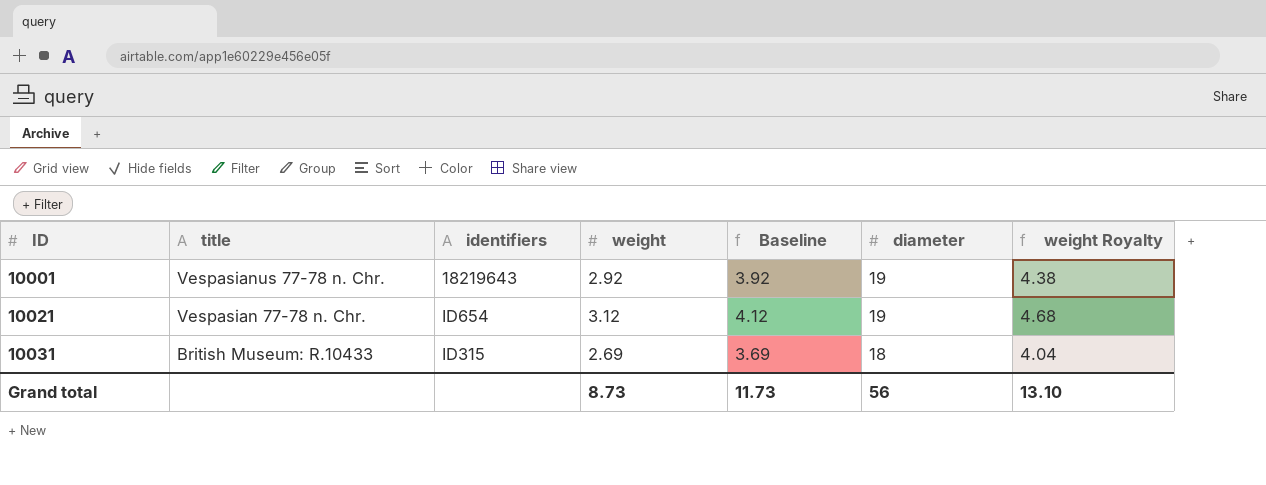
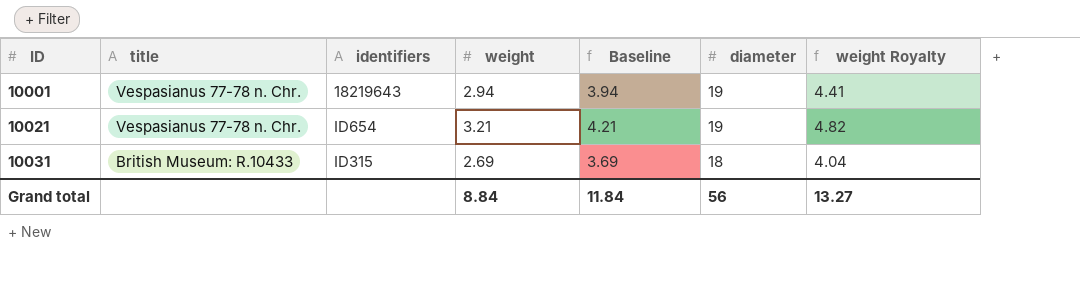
10001 | weight: 2.92 -> 2.94
10001 | Baseline: 3.92 -> 3.94
10001 | weight Royalty: 4.38 -> 4.41
10021 | title: Vespasian 77-78 n. Chr. -> Vespasianus 77-78 n. Chr.
10021 | weight: 3.12 -> 3.21
10021 | Baseline: 4.12 -> 4.21
10021 | weight Royalty: 4.68 -> 4.82
Grand total | weight: 8.73 -> 8.84
Grand total | Baseline: 11.73 -> 11.84
Grand total | weight Royalty: 13.10 -> 13.27

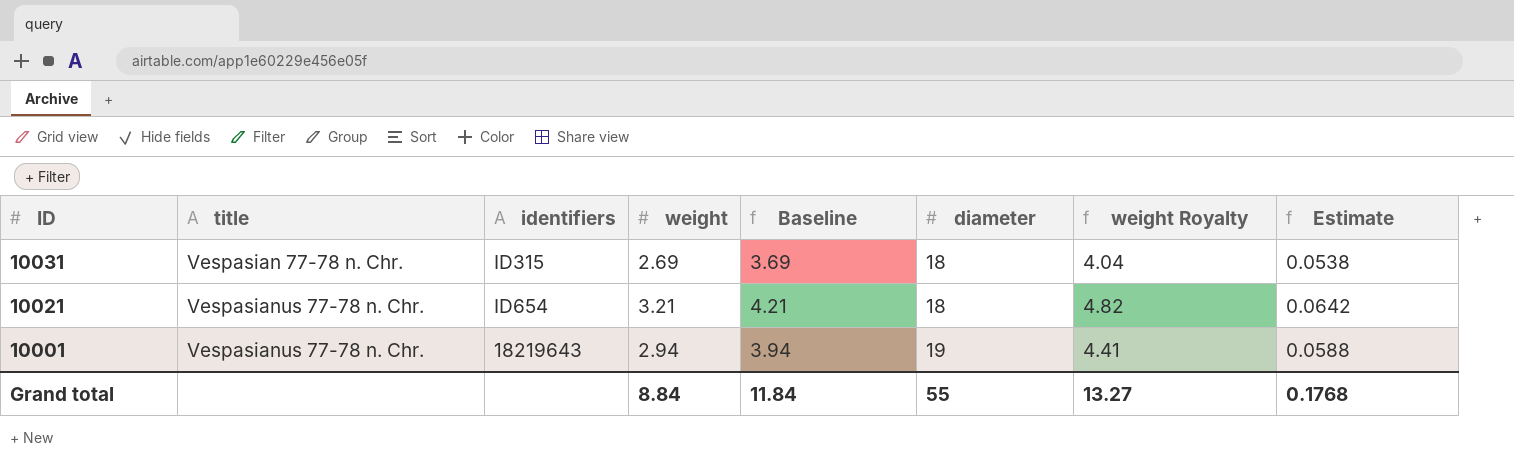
row order: ID ascending -> ID descending
column Estimate | formula: none -> [weight] * 0.02
10031 | title: British Museum: R.10433 -> Vespasian 77-78 n. Chr.
10021 | diameter: 19 -> 18
Grand total | diameter: 56 -> 55

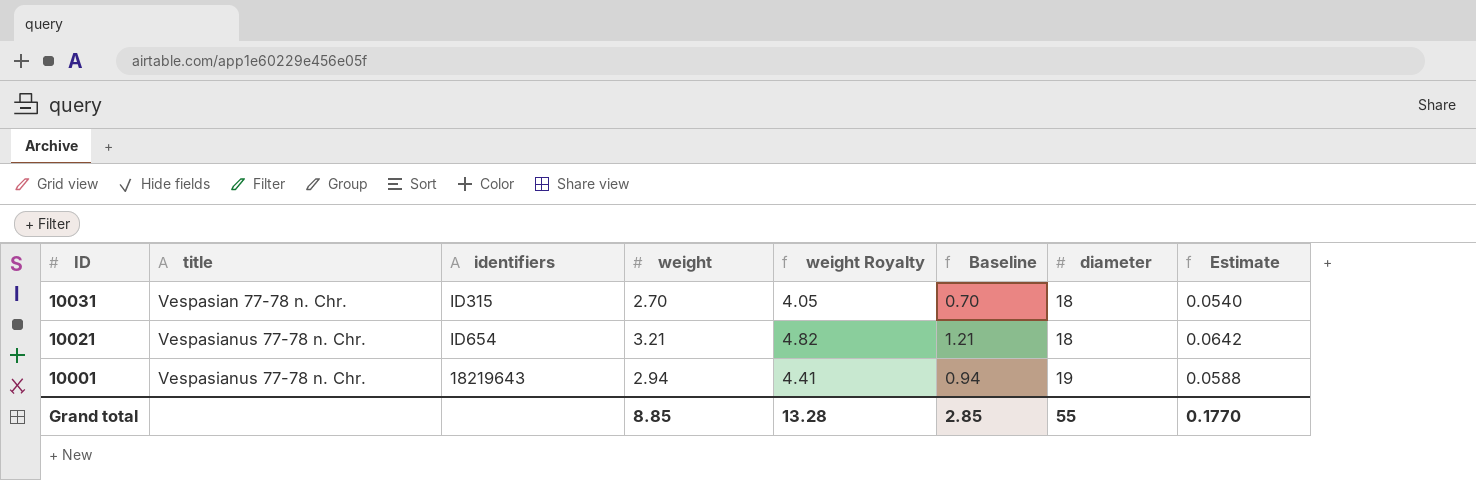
column weight Royalty | position: 7 -> 5
column Baseline | formula: [weight] + 1 -> [weight] - 2
10031 | weight: 2.69 -> 2.70
10031 | weight Royalty: 4.04 -> 4.05
10031 | Estimate: 0.0538 -> 0.0540
Grand total | weight: 8.84 -> 8.85
Grand total | weight Royalty: 13.27 -> 13.28
Grand total | Baseline: 11.84 -> 2.85
Grand total | Estimate: 0.1768 -> 0.1770

